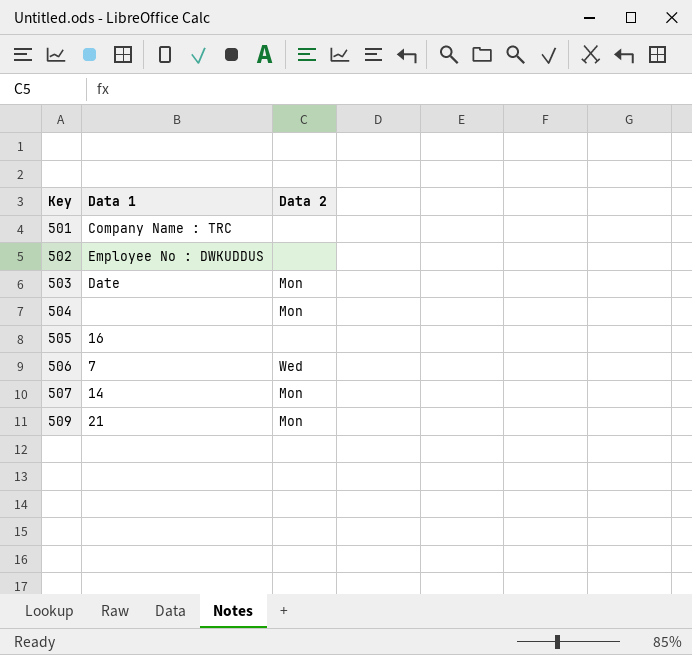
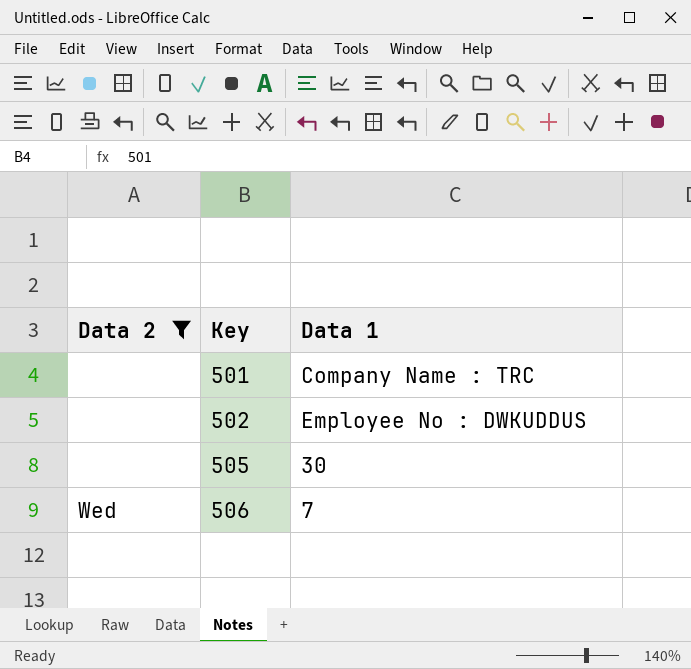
filter: none -> Data 2 != Mon
column Data 2 | position: 3 -> 1
505 | Data 1: 16 -> 30

